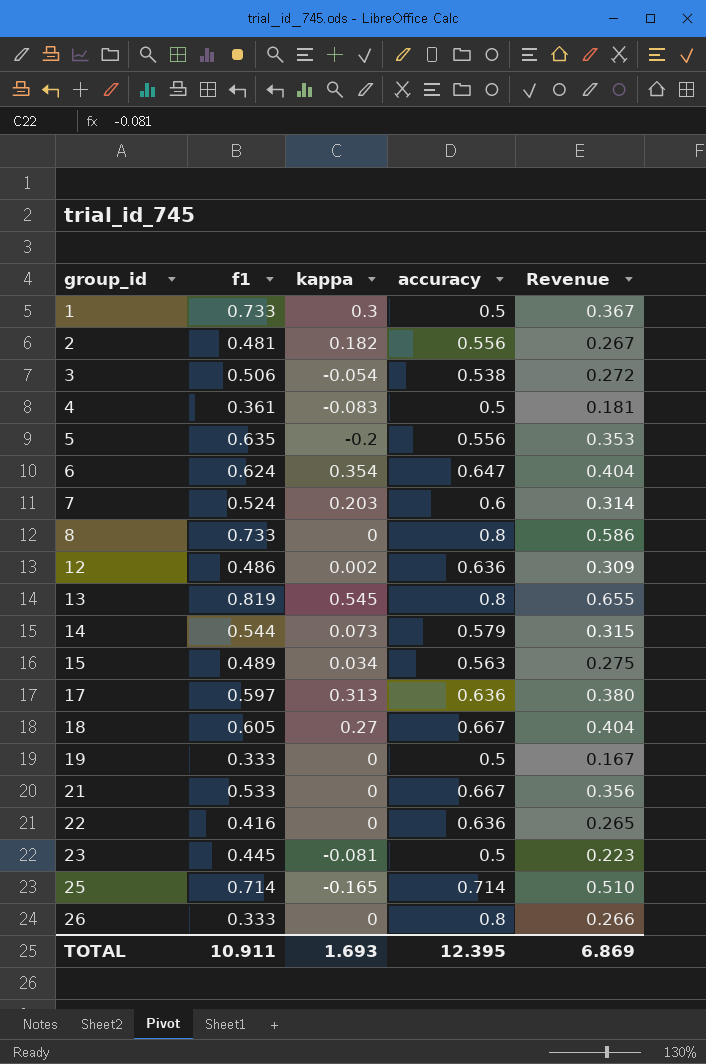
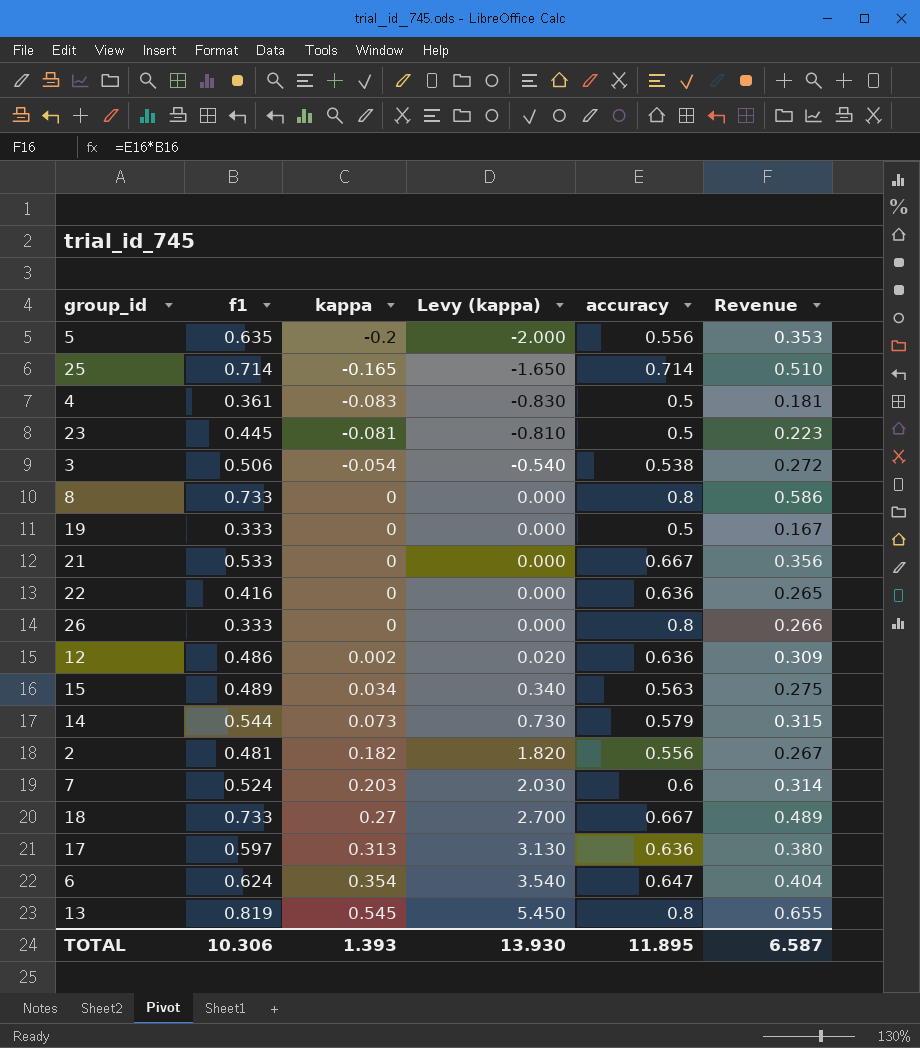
row order: group_id ascending -> kappa ascending
column Levy (kappa) | formula: none -> [kappa] * 10
row 1: 0.733 | 0.3 | 0.5 | 0.367 -> none
18 | f1: 0.605 -> 0.733
18 | Revenue: 0.404 -> 0.489
TOTAL | f1: 10.911 -> 10.306
TOTAL | kappa: 1.693 -> 1.393
TOTAL | accuracy: 12.395 -> 11.895
TOTAL | Revenue: 6.869 -> 6.587

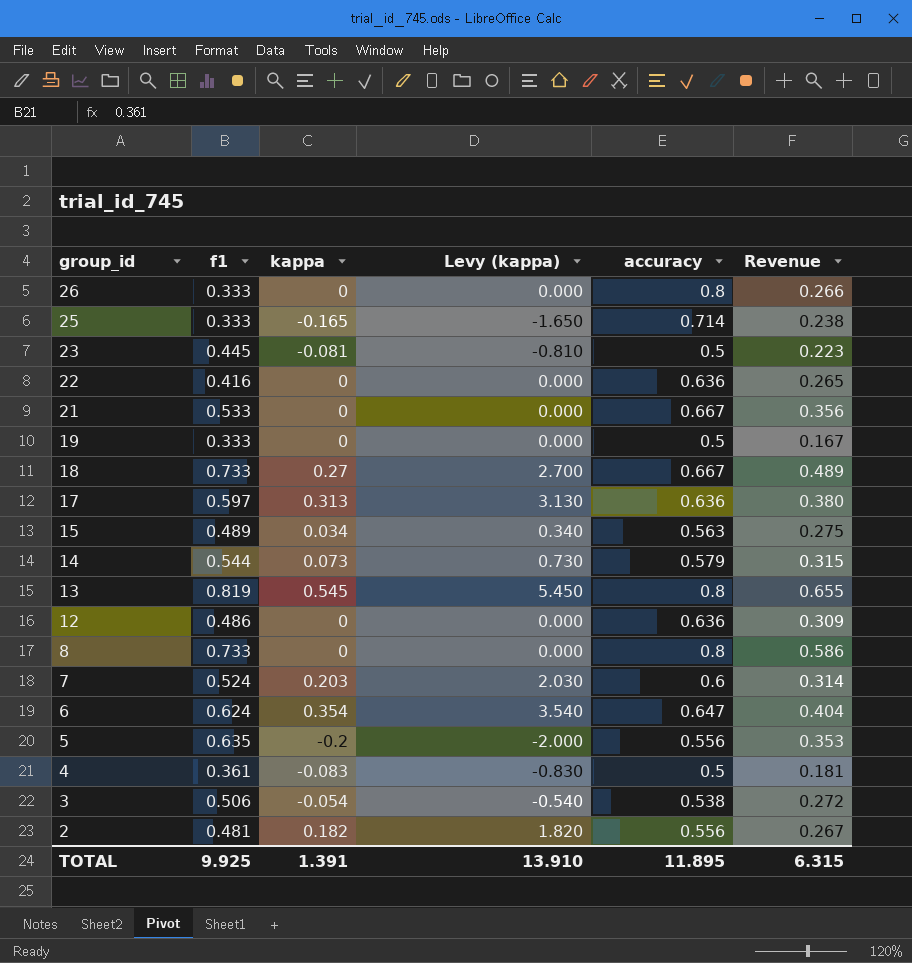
row order: kappa ascending -> group_id descending
25 | f1: 0.714 -> 0.333
25 | Revenue: 0.510 -> 0.238
12 | kappa: 0.002 -> 0
12 | Levy (kappa): 0.020 -> 0.000
TOTAL | f1: 10.306 -> 9.925
TOTAL | kappa: 1.393 -> 1.391
TOTAL | Levy (kappa): 13.930 -> 13.910
TOTAL | Revenue: 6.587 -> 6.315

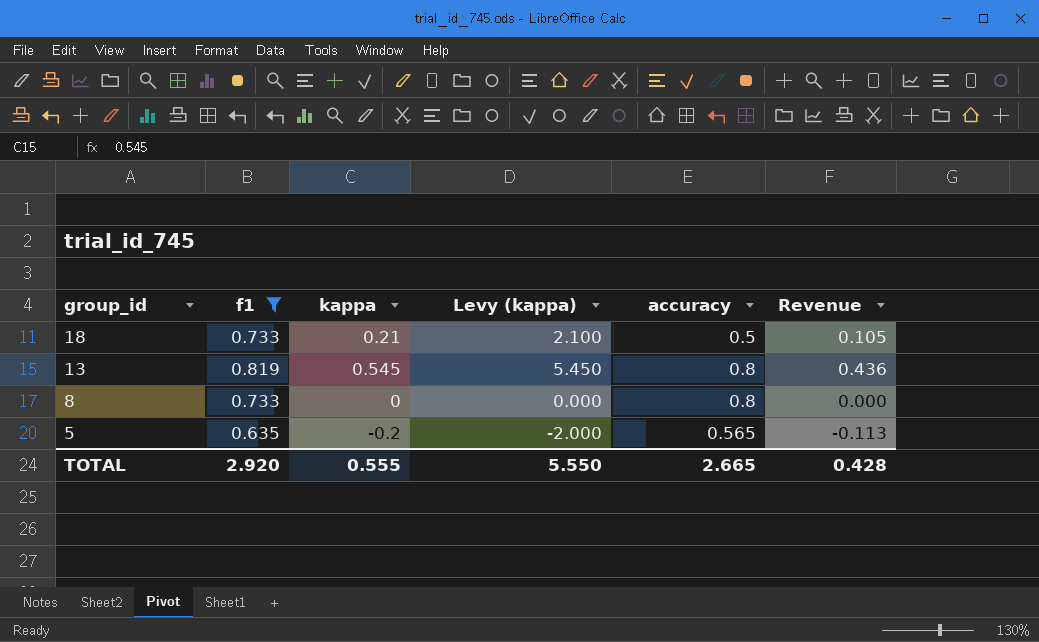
filter: none -> f1 >= 0.635
column Revenue | formula: [f1] * [accuracy] -> [kappa] * [accuracy]
18 | kappa: 0.27 -> 0.21
18 | Levy (kappa): 2.700 -> 2.100
18 | accuracy: 0.667 -> 0.5
5 | accuracy: 0.556 -> 0.565
TOTAL | f1: 9.925 -> 2.920
TOTAL | kappa: 1.391 -> 0.555
TOTAL | Levy (kappa): 13.910 -> 5.550
TOTAL | accuracy: 11.895 -> 2.665
TOTAL | Revenue: 6.315 -> 0.428

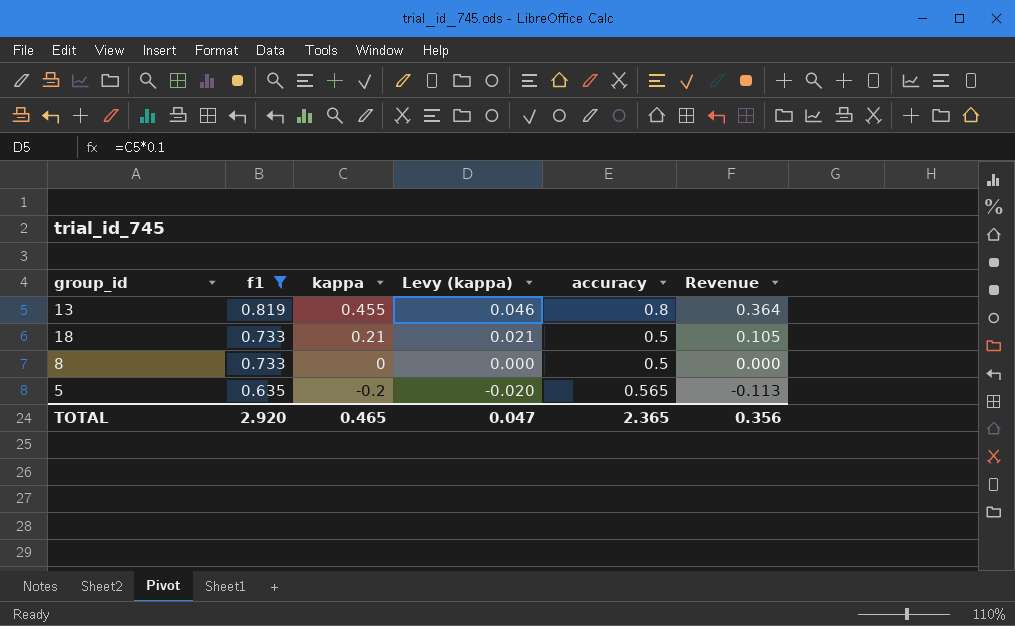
row order: group_id descending -> f1 descending
column Levy (kappa) | formula: [kappa] * 10 -> [kappa] * 0.1
13 | kappa: 0.545 -> 0.455
13 | Revenue: 0.436 -> 0.364
8 | accuracy: 0.8 -> 0.5
TOTAL | kappa: 0.555 -> 0.465
TOTAL | Levy (kappa): 5.550 -> 0.047
TOTAL | accuracy: 2.665 -> 2.365
TOTAL | Revenue: 0.428 -> 0.356

